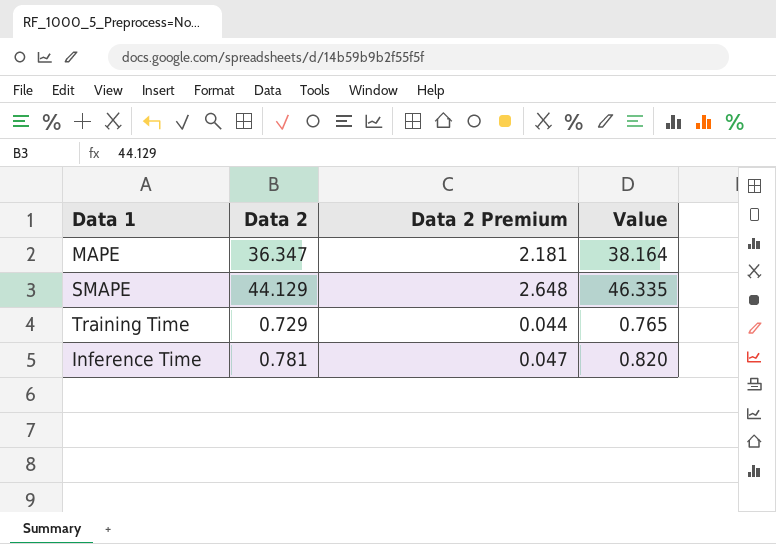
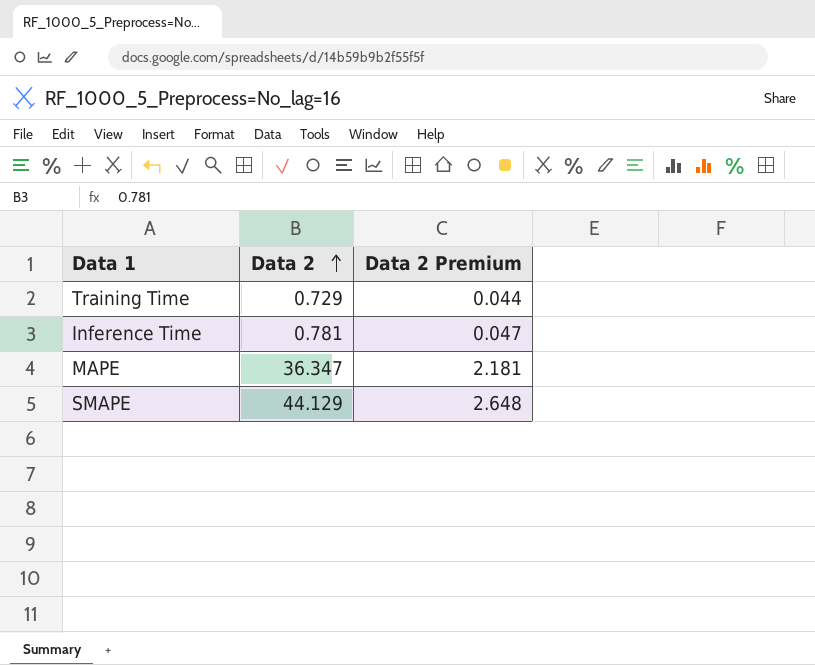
row order: none -> Data 2 ascending
column Value | formula: [Data 2] * 1.05 -> none

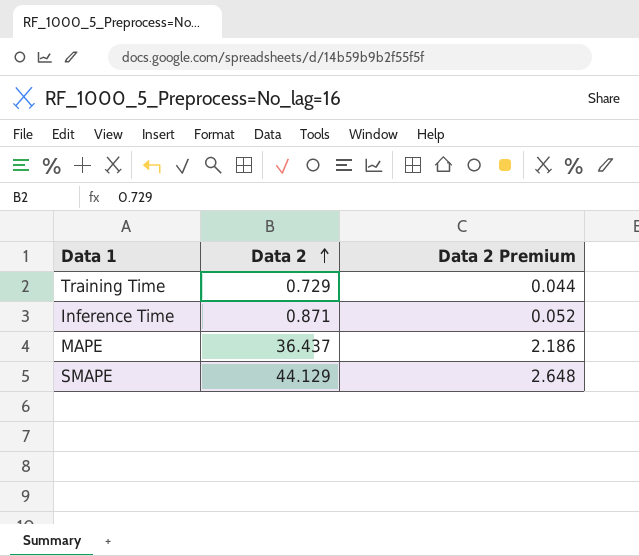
Inference Time | Data 2: 0.781 -> 0.871
Inference Time | Data 2 Premium: 0.047 -> 0.052
MAPE | Data 2: 36.347 -> 36.437
MAPE | Data 2 Premium: 2.181 -> 2.186

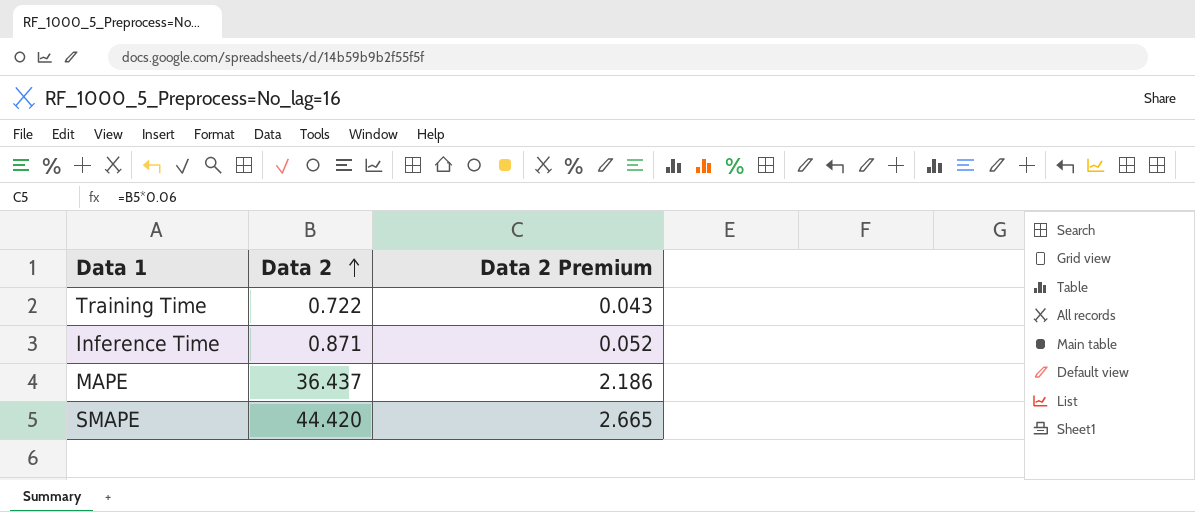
Training Time | Data 2: 0.729 -> 0.722
Training Time | Data 2 Premium: 0.044 -> 0.043
SMAPE | Data 2: 44.129 -> 44.420
SMAPE | Data 2 Premium: 2.648 -> 2.665

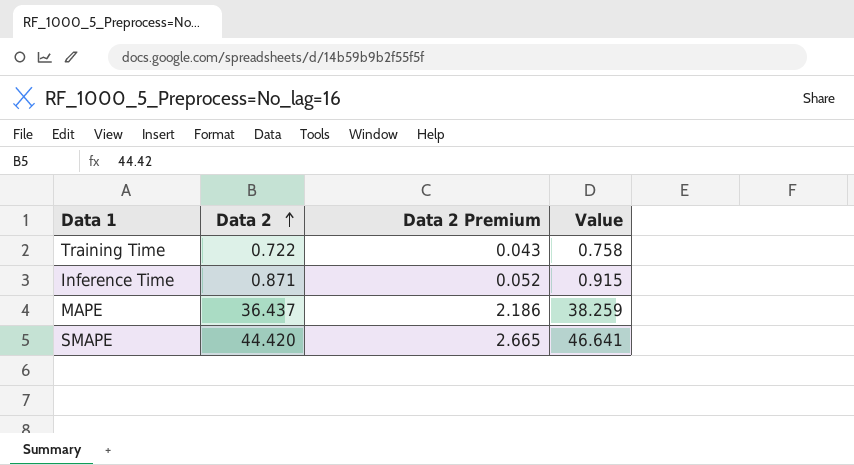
column Value | formula: none -> [Data 2] * 1.05

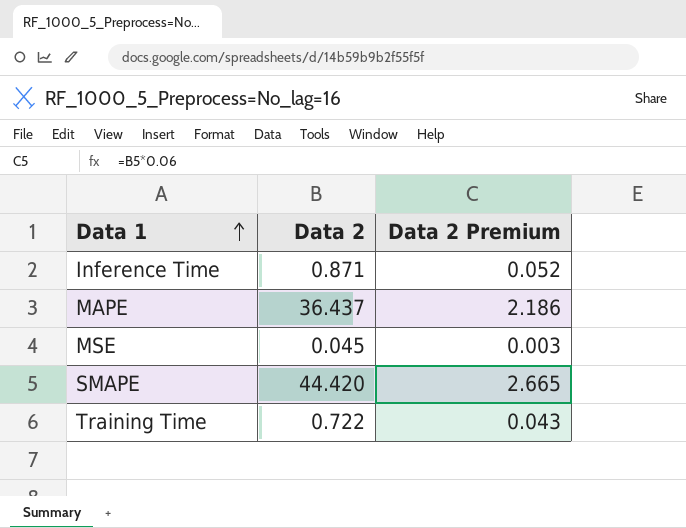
row order: Data 2 ascending -> Data 1 ascending
column Value | formula: [Data 2] * 1.05 -> none
row MSE: none -> 0.045 | 0.003

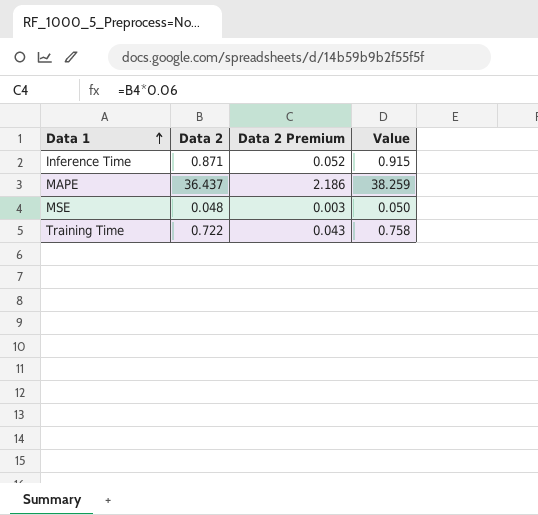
column Value | formula: none -> [Data 2] * 1.05
row SMAPE: 44.420 | 2.665 -> none
MSE | Data 2: 0.045 -> 0.048

